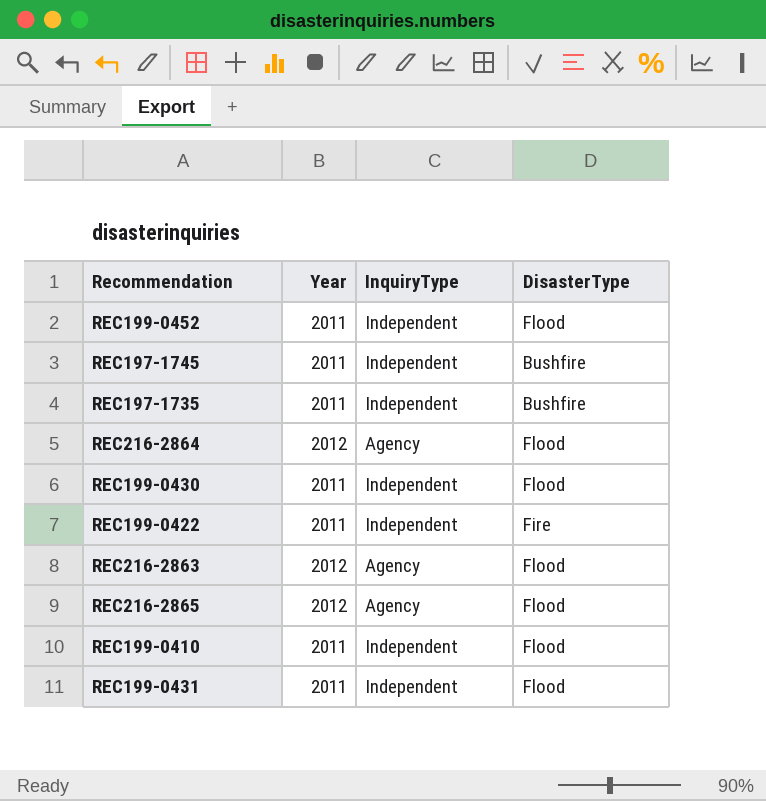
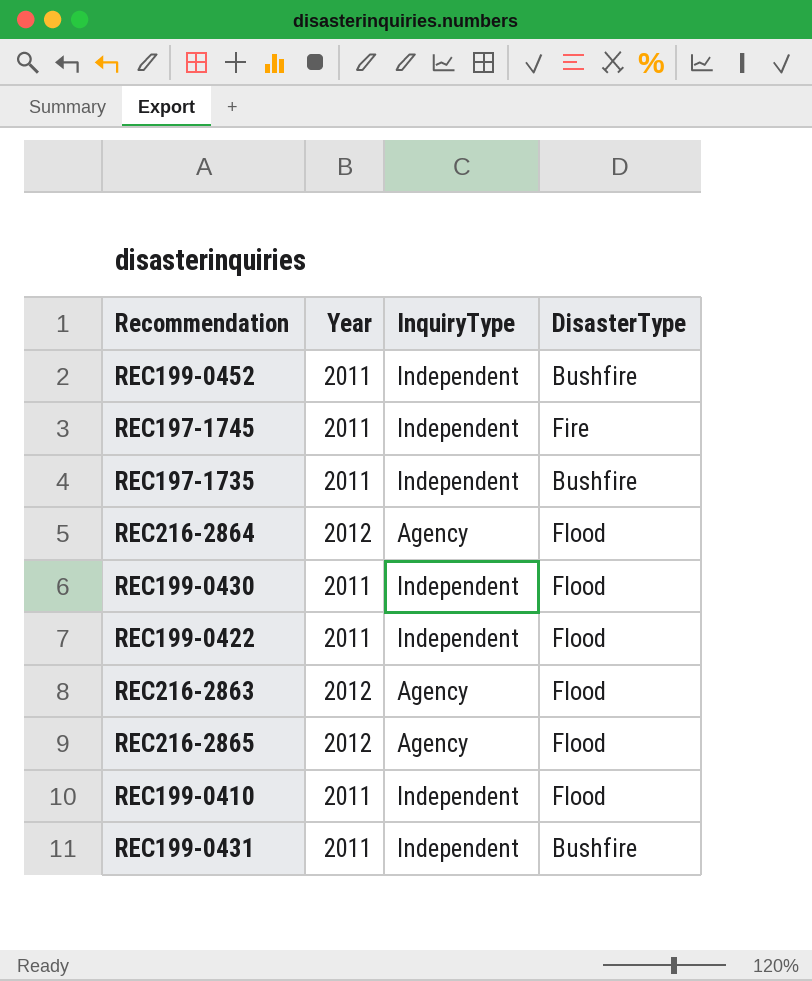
REC199-0452 | DisasterType: Flood -> Bushfire
REC197-1745 | DisasterType: Bushfire -> Fire
REC199-0422 | DisasterType: Fire -> Flood
REC199-0431 | DisasterType: Flood -> Bushfire

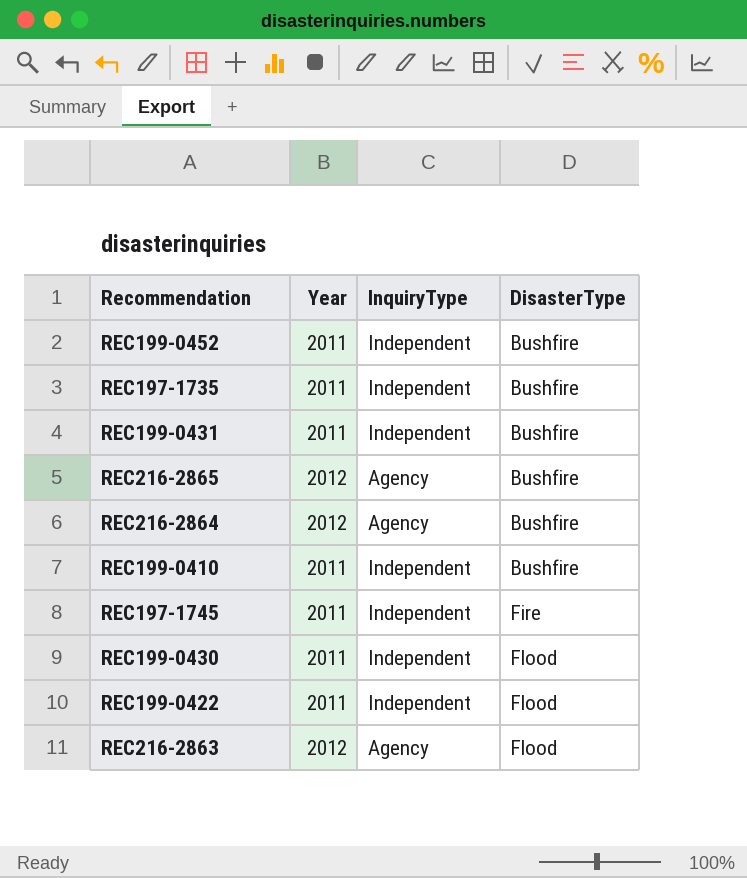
row order: none -> DisasterType ascending
REC216-2865 | DisasterType: Flood -> Bushfire
REC216-2864 | DisasterType: Flood -> Bushfire
REC199-0410 | DisasterType: Flood -> Bushfire

